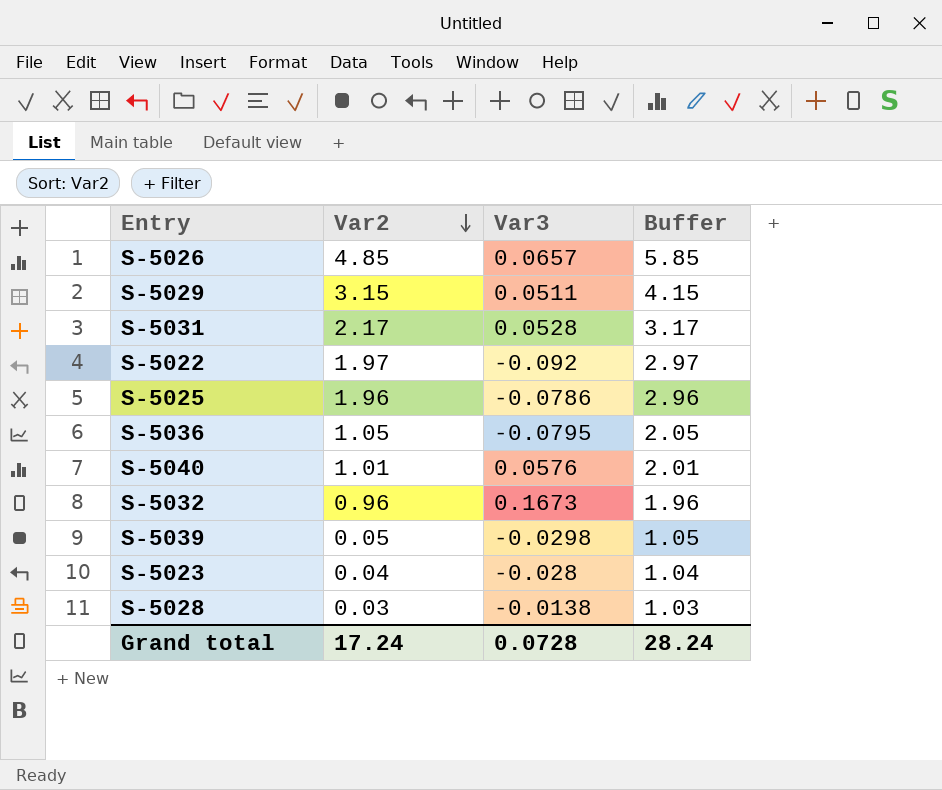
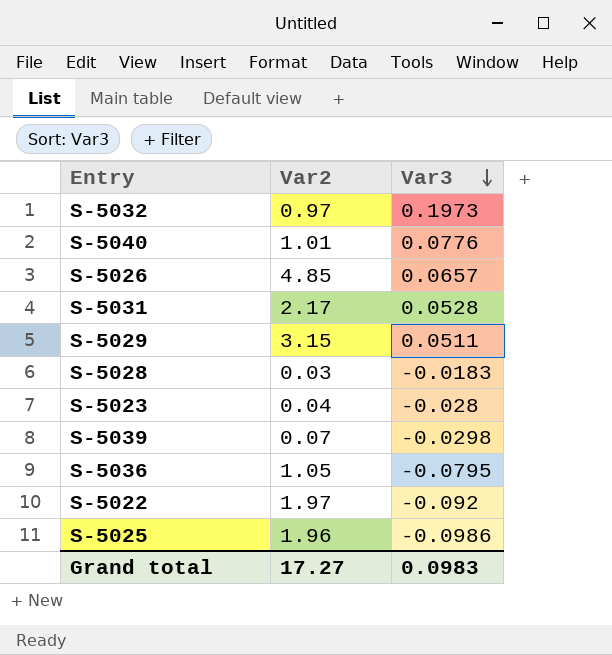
row order: Var2 descending -> Var3 descending
column Buffer | formula: [Var2] + 1 -> none
S-5032 | Var2: 0.96 -> 0.97
S-5032 | Var3: 0.1673 -> 0.1973
S-5040 | Var3: 0.0576 -> 0.0776
S-5028 | Var3: -0.0138 -> -0.0183
S-5039 | Var2: 0.05 -> 0.07
S-5025 | Var3: -0.0786 -> -0.0986
Grand total | Var2: 17.24 -> 17.27
Grand total | Var3: 0.0728 -> 0.0983

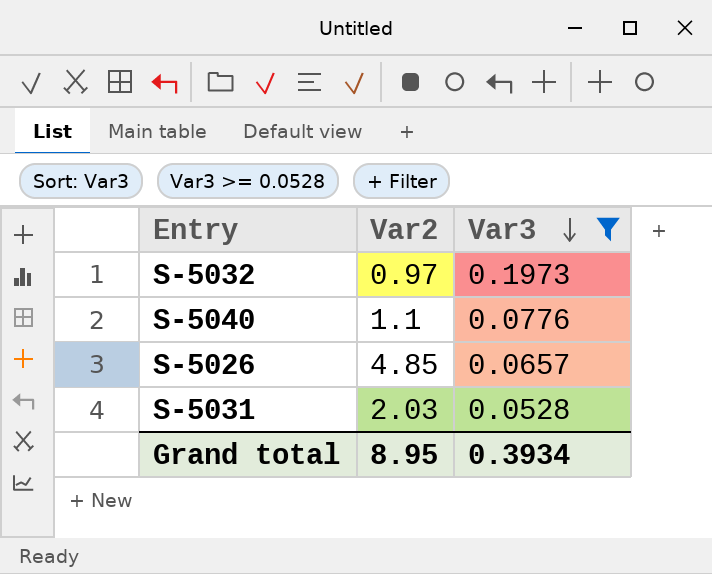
filter: none -> Var3 >= 0.0528
S-5040 | Var2: 1.01 -> 1.1
S-5031 | Var2: 2.17 -> 2.03
Grand total | Var2: 17.27 -> 8.95
Grand total | Var3: 0.0983 -> 0.3934

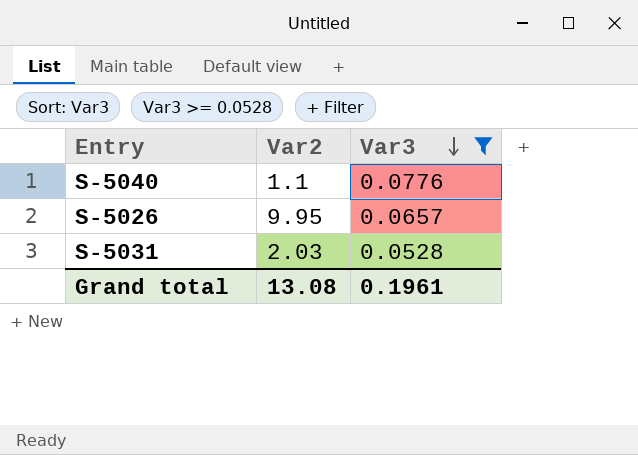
row S-5032: 0.97 | 0.1973 -> none
S-5026 | Var2: 4.85 -> 9.95
Grand total | Var2: 8.95 -> 13.08
Grand total | Var3: 0.3934 -> 0.1961

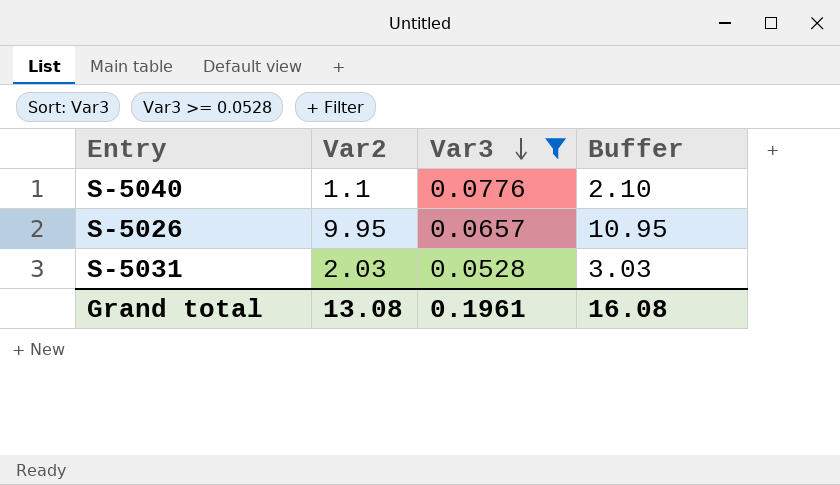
column Buffer | formula: none -> [Var2] + 1

